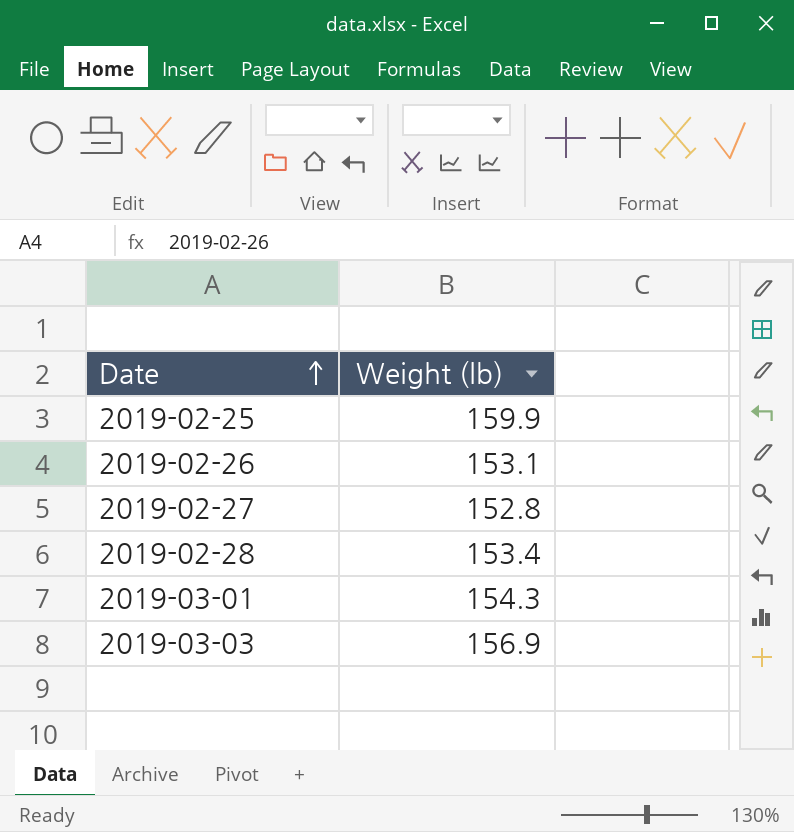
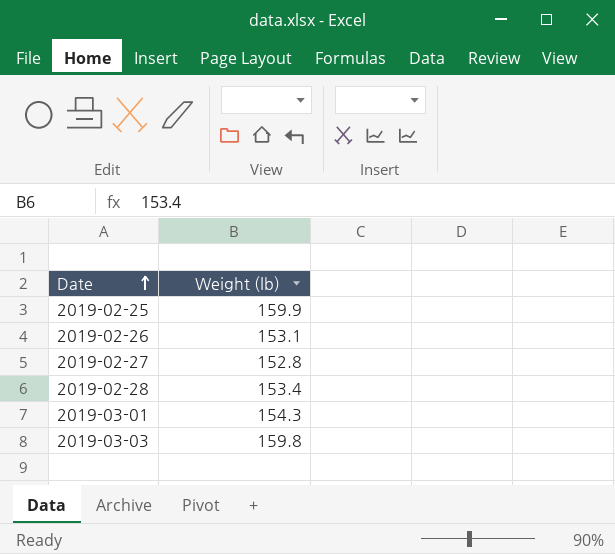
2019-03-03 | Weight (lb): 156.9 -> 159.8

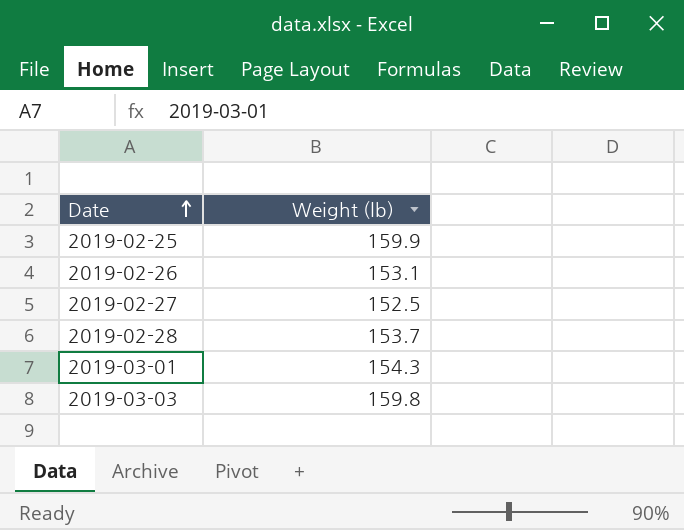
2019-02-27 | Weight (lb): 152.8 -> 152.5
2019-02-28 | Weight (lb): 153.4 -> 153.7

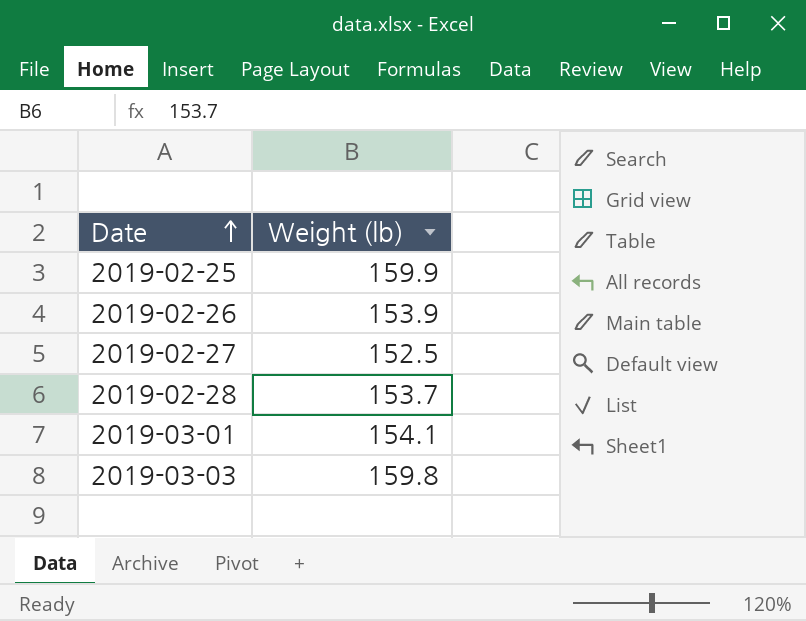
2019-02-26 | Weight (lb): 153.1 -> 153.9
2019-03-01 | Weight (lb): 154.3 -> 154.1

